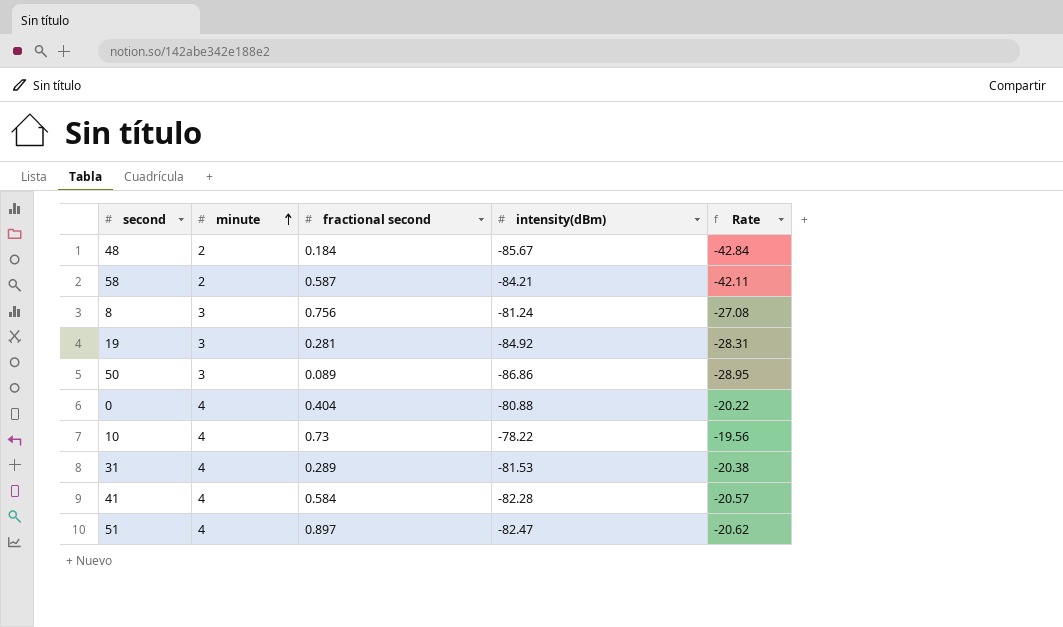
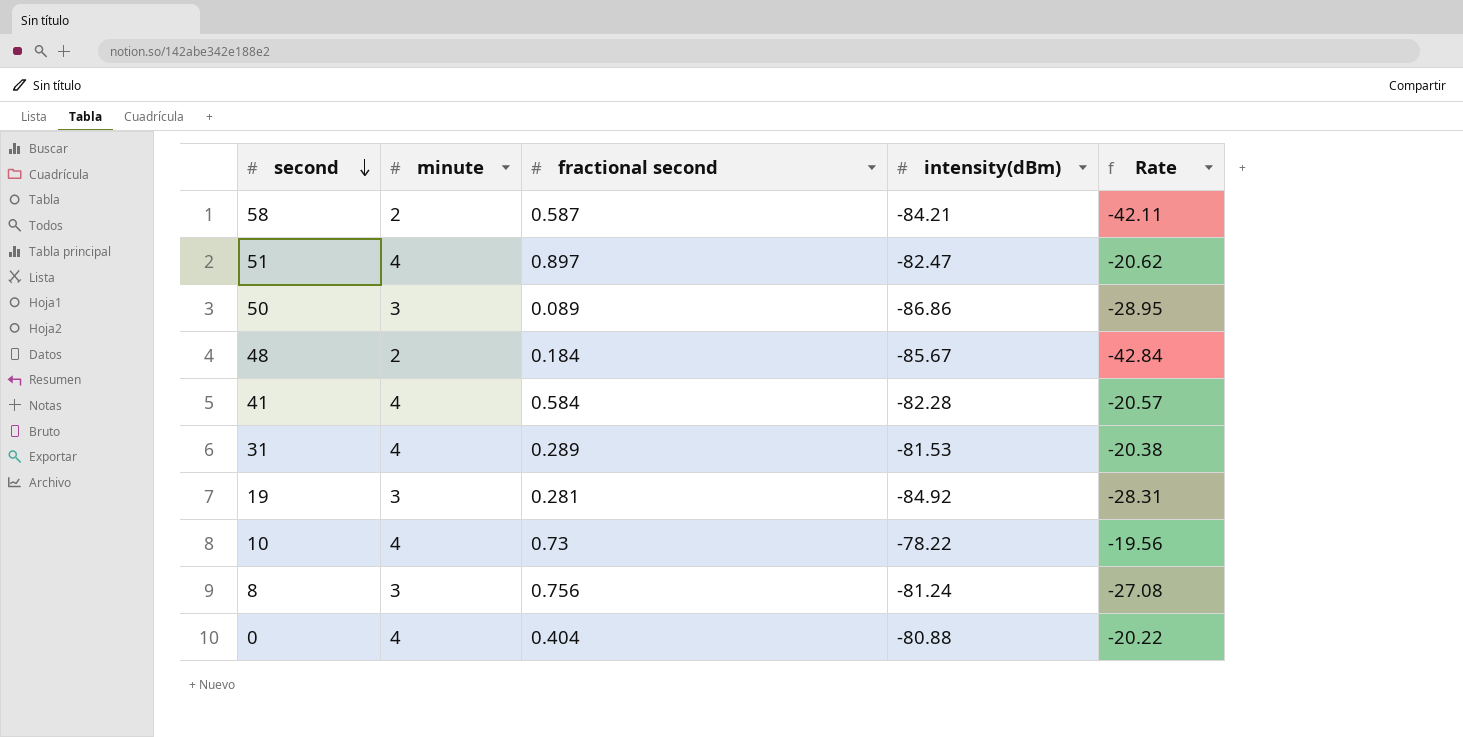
row order: minute ascending -> second descending

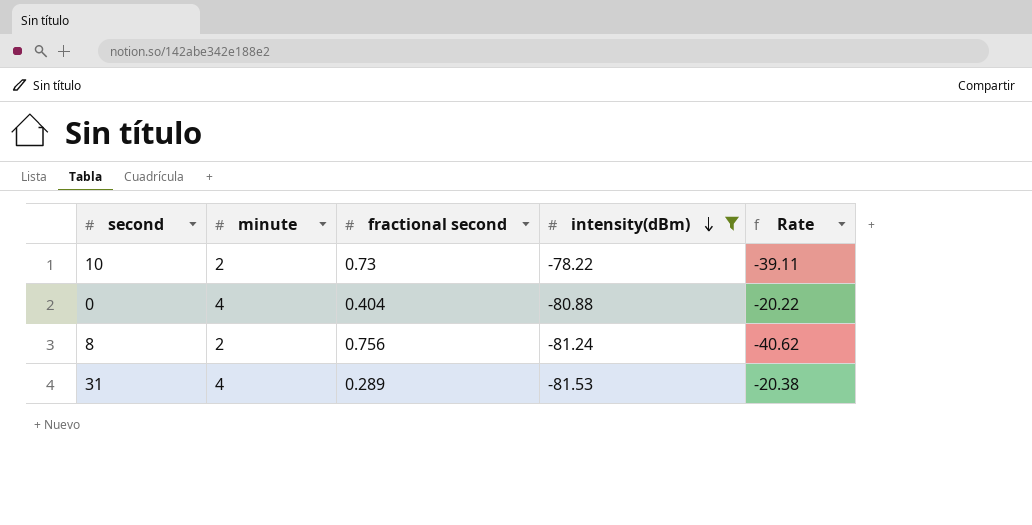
filter: none -> intensity(dBm) >= -81.53
row order: second descending -> intensity(dBm) descending
10 | minute: 4 -> 2
10 | Rate: -19.56 -> -39.11
8 | minute: 3 -> 2
8 | Rate: -27.08 -> -40.62

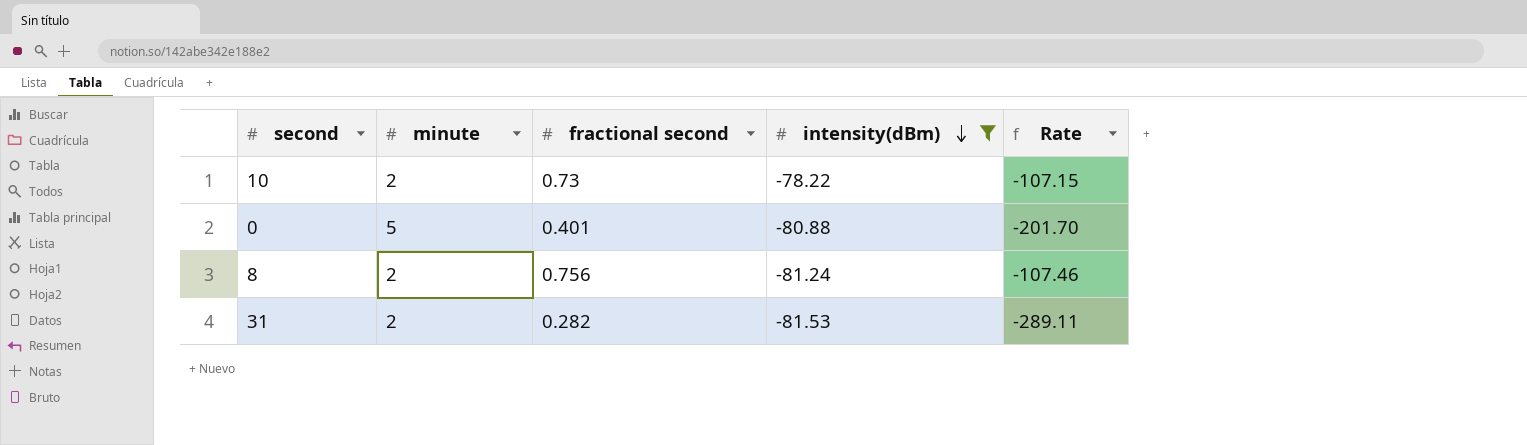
column Rate | formula: [intensity(dBm)] / [minute] -> [intensity(dBm)] / [fractional second]
0 | minute: 4 -> 5
0 | fractional second: 0.404 -> 0.401
31 | minute: 4 -> 2
31 | fractional second: 0.289 -> 0.282

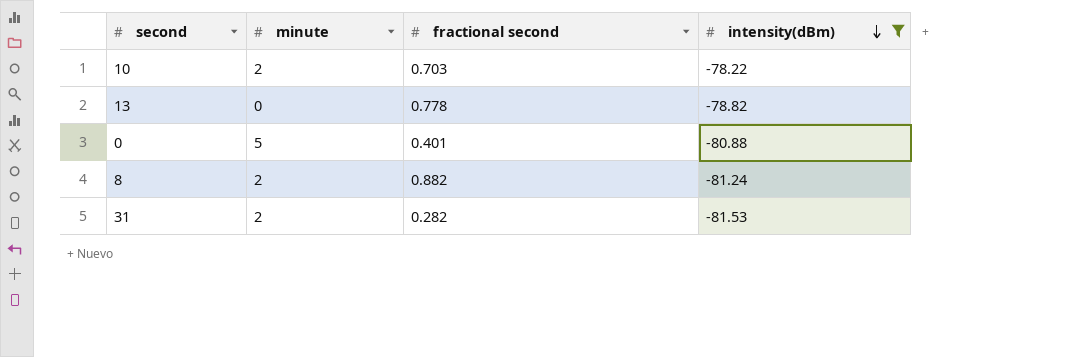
column Rate | formula: [intensity(dBm)] / [fractional second] -> none
10 | fractional second: 0.73 -> 0.703
row 13: none -> 0 | 0.778 | -78.82
8 | fractional second: 0.756 -> 0.882

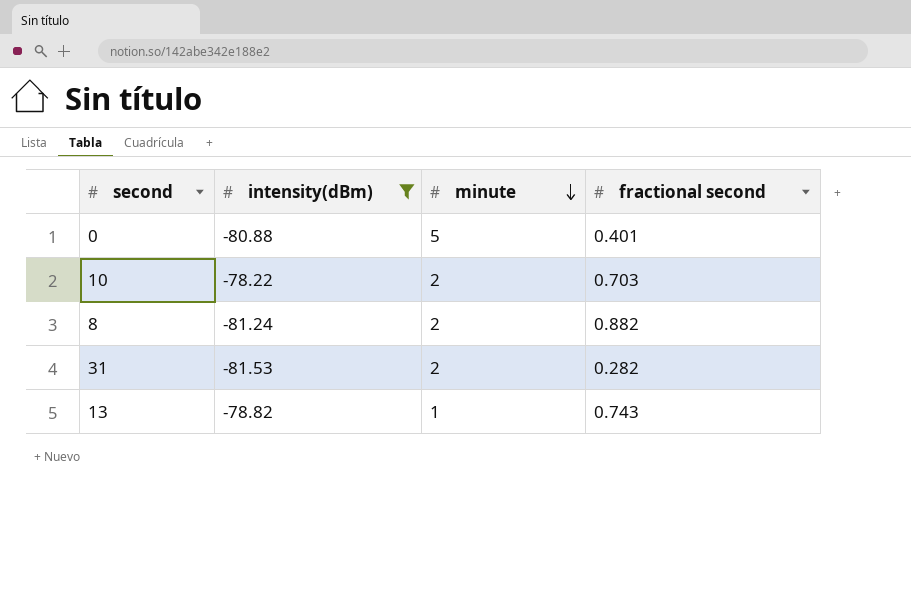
row order: intensity(dBm) descending -> minute descending
column intensity(dBm) | position: 4 -> 2
13 | minute: 0 -> 1
13 | fractional second: 0.778 -> 0.743

